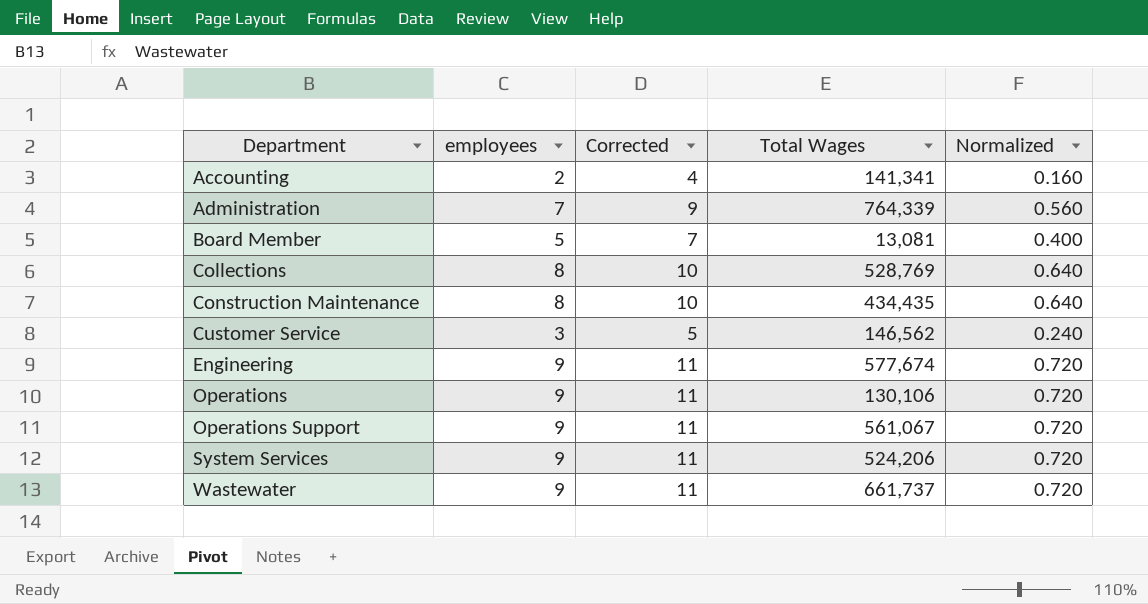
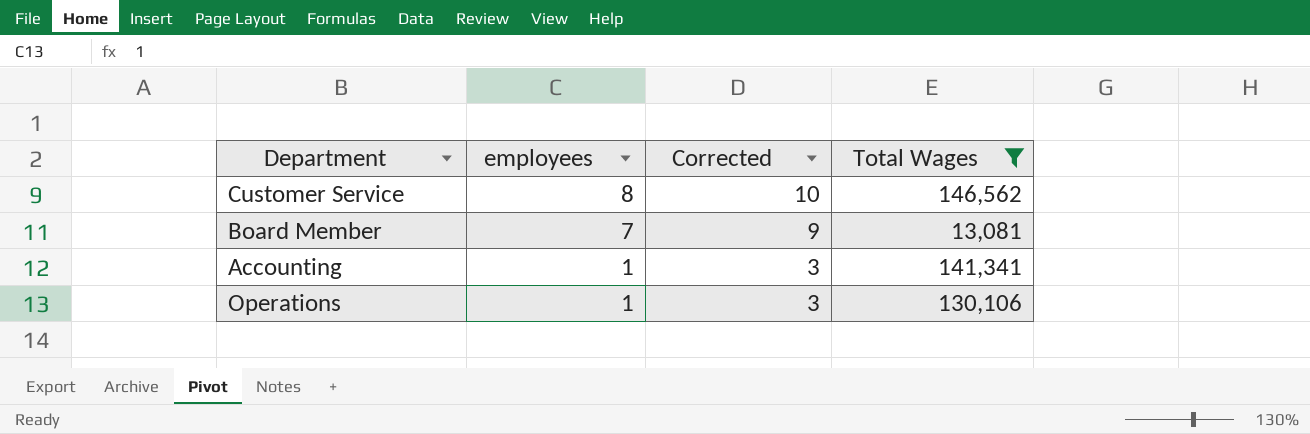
filter: none -> Total Wages <= 146,562
row order: Department ascending -> employees descending
column Normalized | formula: [employees] * 0.08 -> none
Customer Service | employees: 3 -> 8
Customer Service | Corrected: 5 -> 10
Board Member | employees: 5 -> 7
Board Member | Corrected: 7 -> 9
Accounting | employees: 2 -> 1
Accounting | Corrected: 4 -> 3
Operations | employees: 9 -> 1
Operations | Corrected: 11 -> 3

